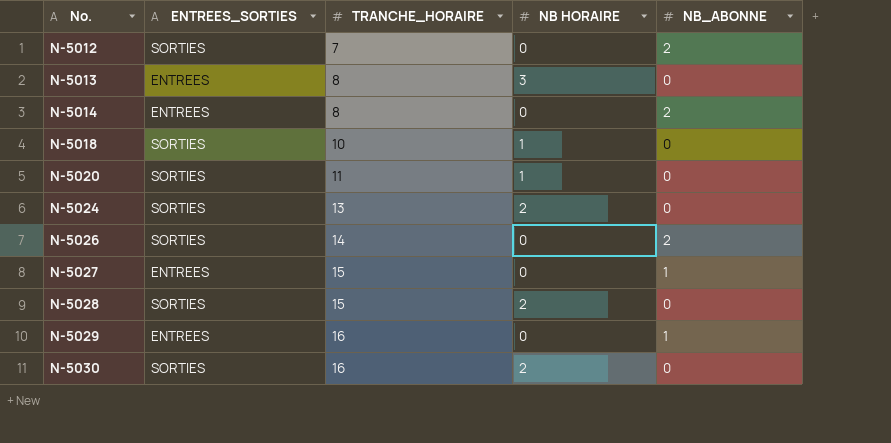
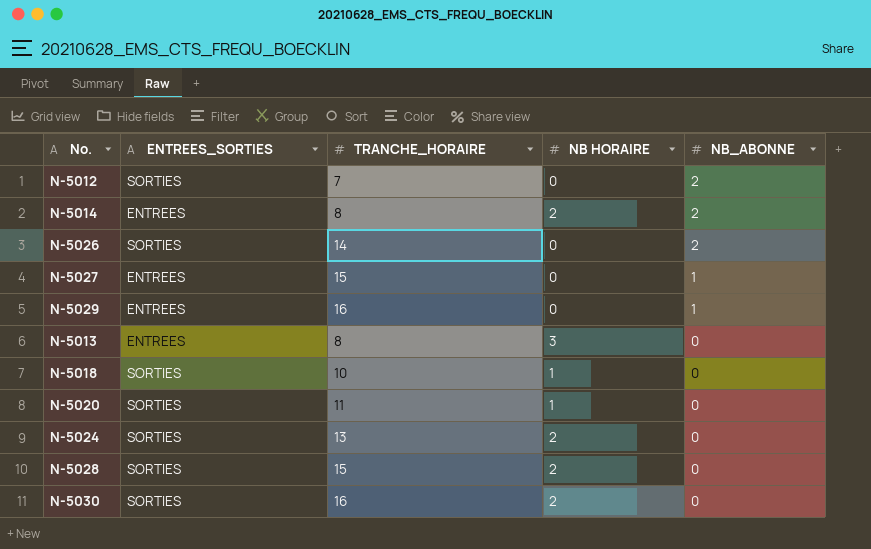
row order: No. ascending -> NB_ABONNE descending
N-5014 | NB HORAIRE: 0 -> 2

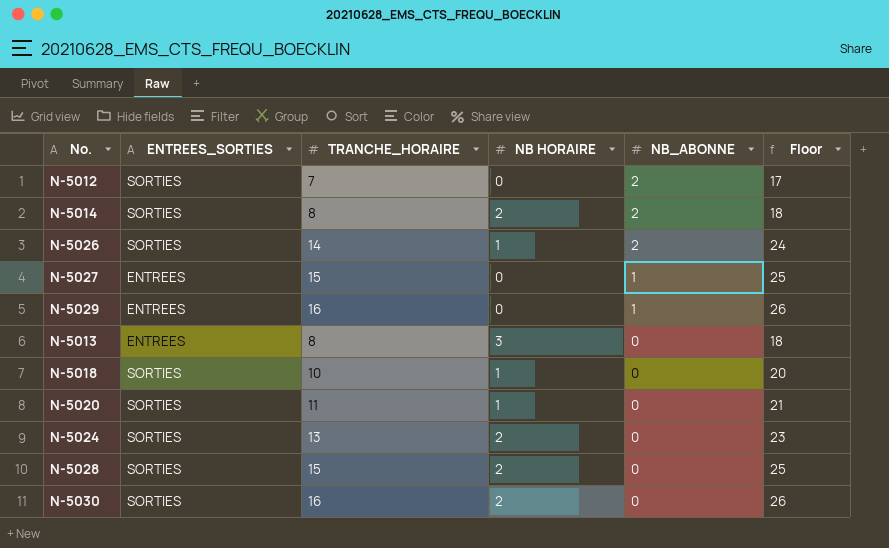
column Floor | formula: none -> [TRANCHE_HORAIRE] + 10
N-5014 | ENTREES_SORTIES: ENTREES -> SORTIES
N-5026 | NB HORAIRE: 0 -> 1

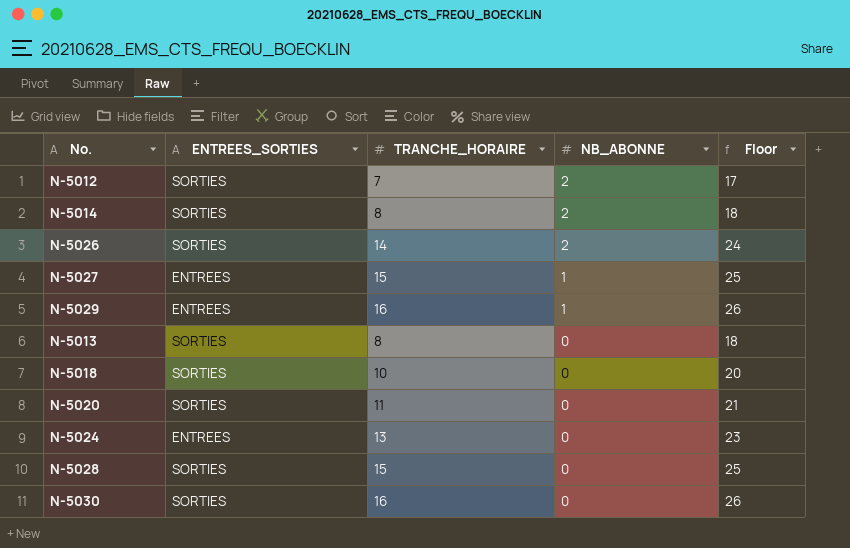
column NB HORAIRE | position: 4 -> none
N-5013 | ENTREES_SORTIES: ENTREES -> SORTIES
N-5024 | ENTREES_SORTIES: SORTIES -> ENTREES

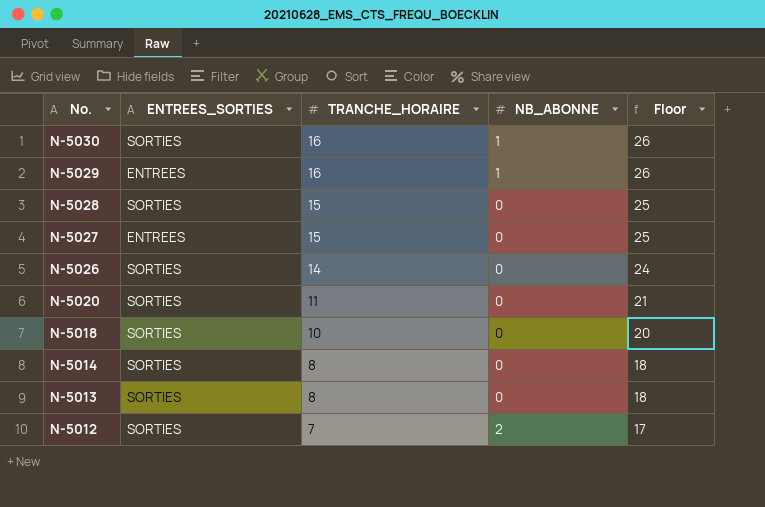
row order: NB_ABONNE descending -> No. descending
row N-5024: ENTREES | 13 | 0 | 23 -> none
N-5030 | NB_ABONNE: 0 -> 1
N-5027 | NB_ABONNE: 1 -> 0
N-5026 | NB_ABONNE: 2 -> 0
N-5014 | NB_ABONNE: 2 -> 0

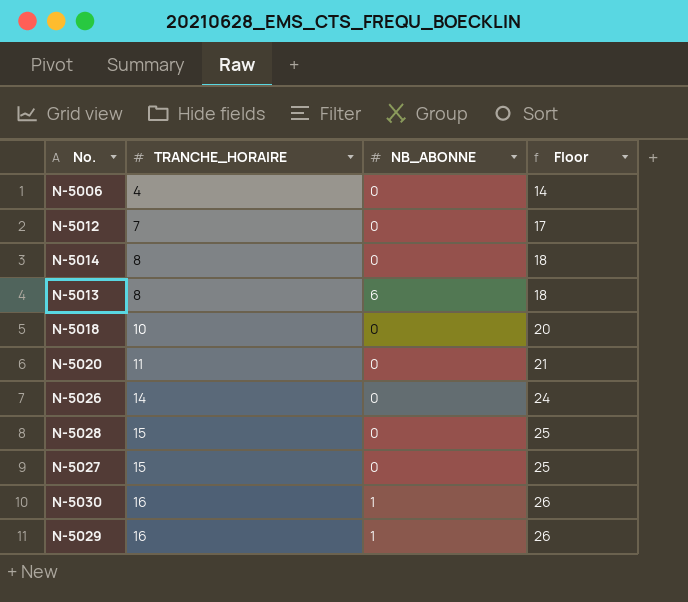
row order: No. descending -> TRANCHE_HORAIRE ascending
column ENTREES_SORTIES | position: 2 -> none
row N-5006: none -> 4 | 0 | 14
N-5012 | NB_ABONNE: 2 -> 0
N-5013 | NB_ABONNE: 0 -> 6

